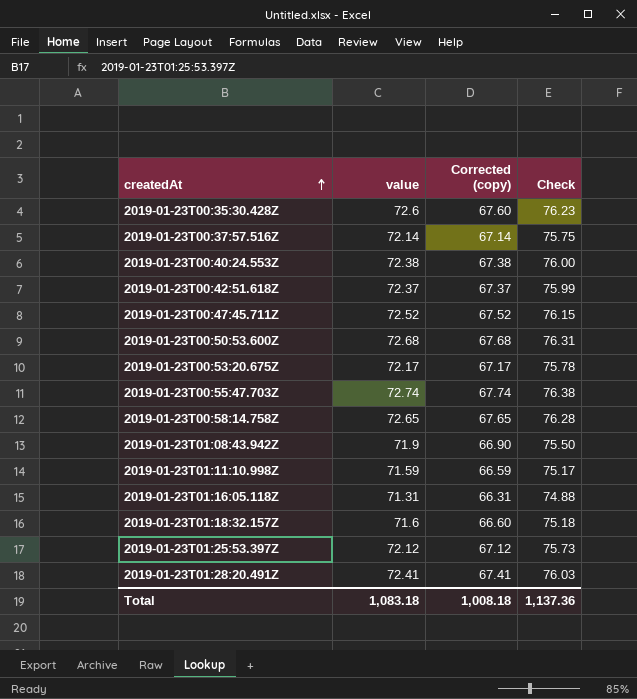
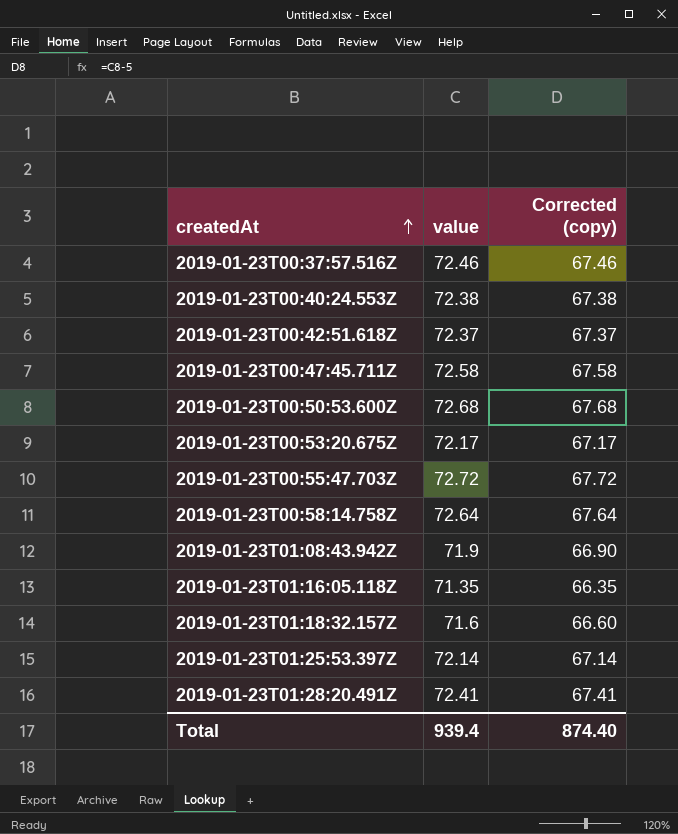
column Check | formula: [value] * 1.05 -> none
row 2019-01-23T00:35:30.428Z: 72.6 | 67.60 | 76.23 -> none
row 2019-01-23T01:11:10.998Z: 71.59 | 66.59 | 75.17 -> none
2019-01-23T00:37:57.516Z | value: 72.14 -> 72.46
2019-01-23T00:37:57.516Z | Corrected (copy): 67.14 -> 67.46
2019-01-23T00:47:45.711Z | value: 72.52 -> 72.58
2019-01-23T00:47:45.711Z | Corrected (copy): 67.52 -> 67.58
2019-01-23T00:55:47.703Z | value: 72.74 -> 72.72
2019-01-23T00:55:47.703Z | Corrected (copy): 67.74 -> 67.72
2019-01-23T00:58:14.758Z | value: 72.65 -> 72.64
2019-01-23T00:58:14.758Z | Corrected (copy): 67.65 -> 67.64
2019-01-23T01:16:05.118Z | value: 71.31 -> 71.35
2019-01-23T01:16:05.118Z | Corrected (copy): 66.31 -> 66.35
2019-01-23T01:25:53.397Z | value: 72.12 -> 72.14
2019-01-23T01:25:53.397Z | Corrected (copy): 67.12 -> 67.14
Total | value: 1,083.18 -> 939.4
Total | Corrected (copy): 1,008.18 -> 874.40

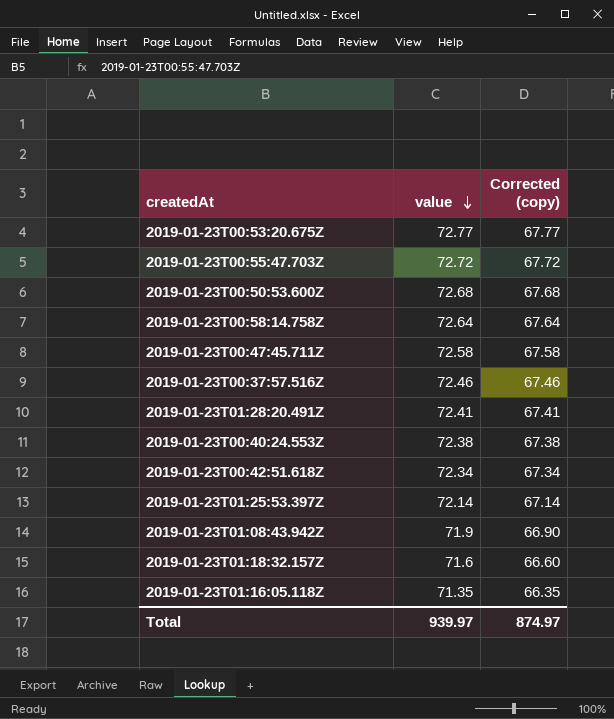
row order: createdAt ascending -> value descending
2019-01-23T00:53:20.675Z | value: 72.17 -> 72.77
2019-01-23T00:53:20.675Z | Corrected (copy): 67.17 -> 67.77
2019-01-23T00:42:51.618Z | value: 72.37 -> 72.34
2019-01-23T00:42:51.618Z | Corrected (copy): 67.37 -> 67.34
Total | value: 939.4 -> 939.97
Total | Corrected (copy): 874.40 -> 874.97

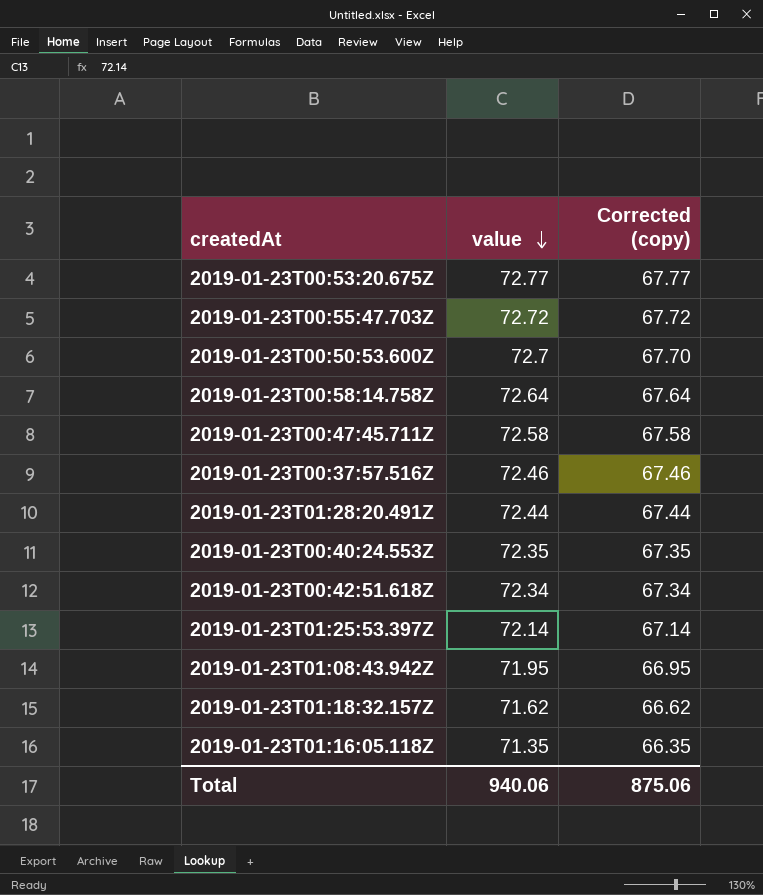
2019-01-23T00:50:53.600Z | value: 72.68 -> 72.7
2019-01-23T00:50:53.600Z | Corrected (copy): 67.68 -> 67.70
2019-01-23T01:28:20.491Z | value: 72.41 -> 72.44
2019-01-23T01:28:20.491Z | Corrected (copy): 67.41 -> 67.44
2019-01-23T00:40:24.553Z | value: 72.38 -> 72.35
2019-01-23T00:40:24.553Z | Corrected (copy): 67.38 -> 67.35
2019-01-23T01:08:43.942Z | value: 71.9 -> 71.95
2019-01-23T01:08:43.942Z | Corrected (copy): 66.90 -> 66.95
2019-01-23T01:18:32.157Z | value: 71.6 -> 71.62
2019-01-23T01:18:32.157Z | Corrected (copy): 66.60 -> 66.62
Total | value: 939.97 -> 940.06
Total | Corrected (copy): 874.97 -> 875.06

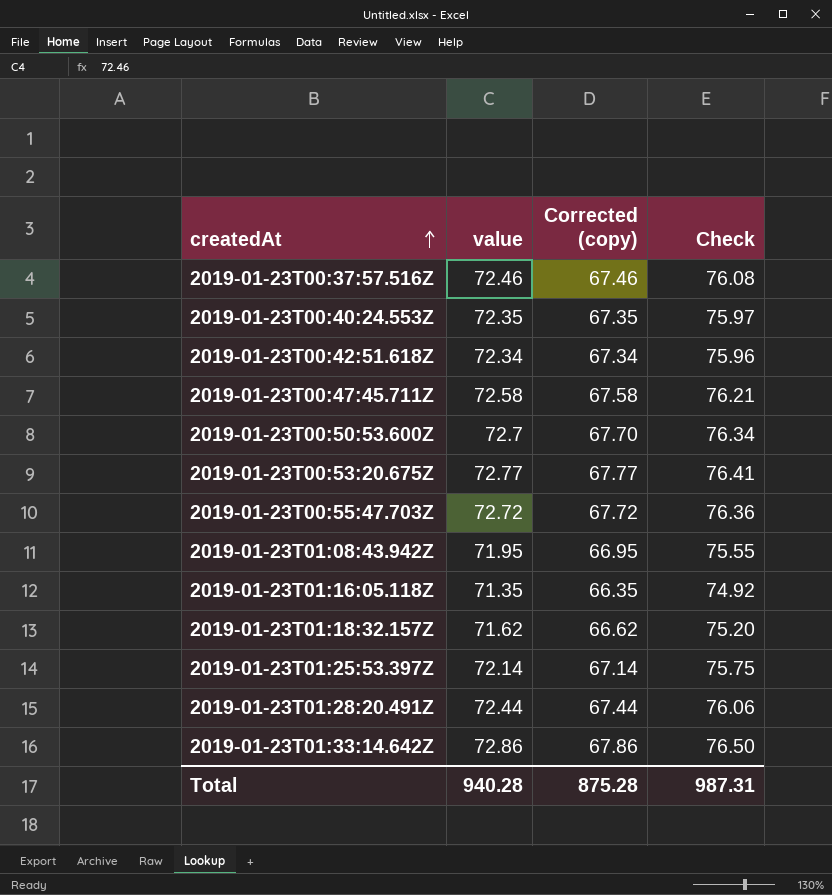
row order: value descending -> createdAt ascending
column Check | formula: none -> [value] * 1.05
row 2019-01-23T00:58:14.758Z: 72.64 | 67.64 -> none
row 2019-01-23T01:33:14.642Z: none -> 72.86 | 67.86 | 76.50
Total | value: 940.06 -> 940.28
Total | Corrected (copy): 875.06 -> 875.28

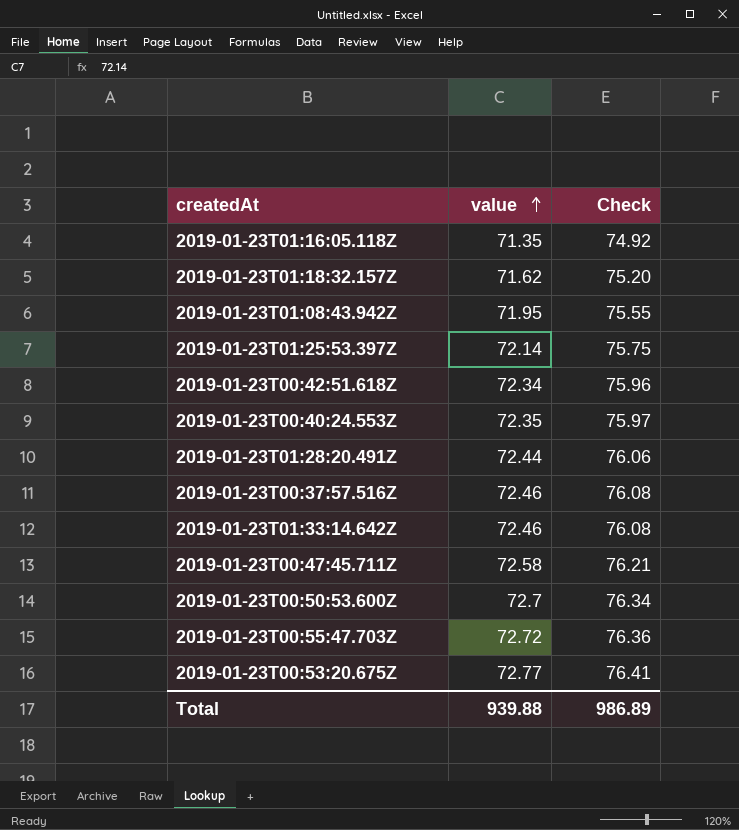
row order: createdAt ascending -> value ascending
column Corrected (copy) | formula: [value] - 5 -> none
2019-01-23T01:33:14.642Z | value: 72.86 -> 72.46
2019-01-23T01:33:14.642Z | Check: 76.50 -> 76.08
Total | value: 940.28 -> 939.88
Total | Check: 987.31 -> 986.89

